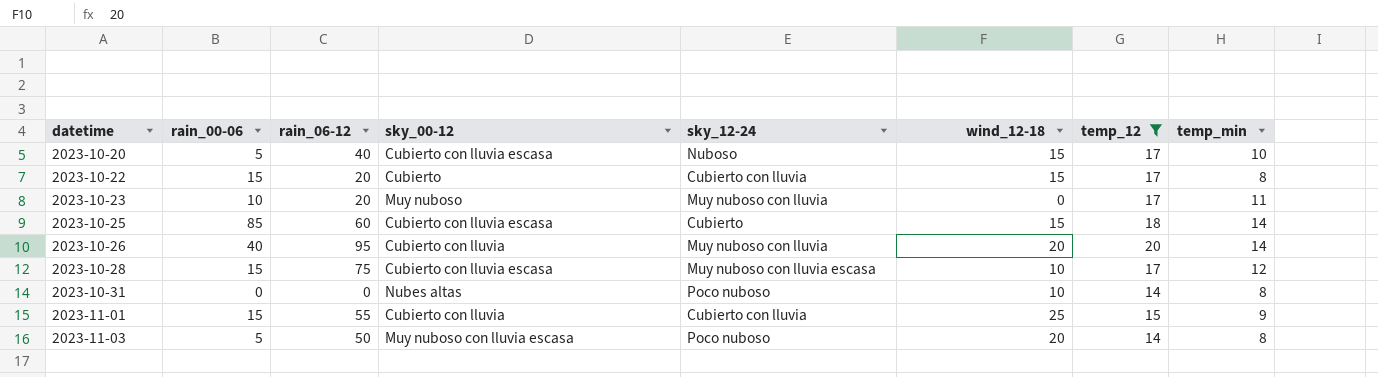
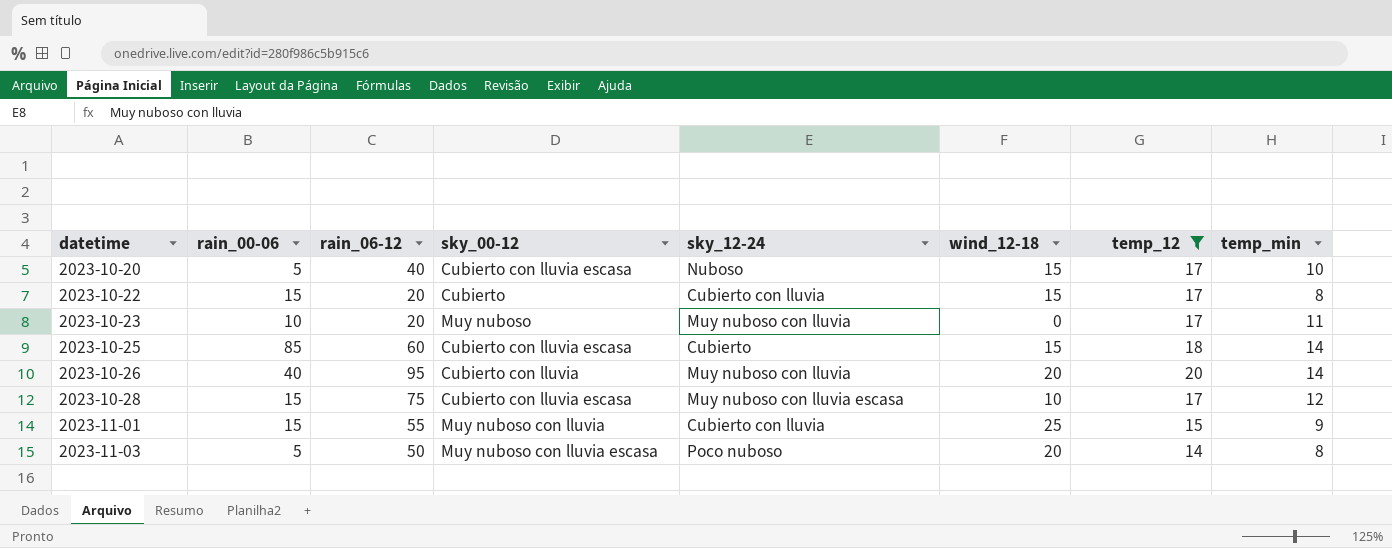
row 2023-10-31: 0 | 0 | Nubes altas | Poco nuboso | 10 | 14 | 8 -> none
2023-11-01 | sky_00-12: Cubierto con lluvia -> Muy nuboso con lluvia

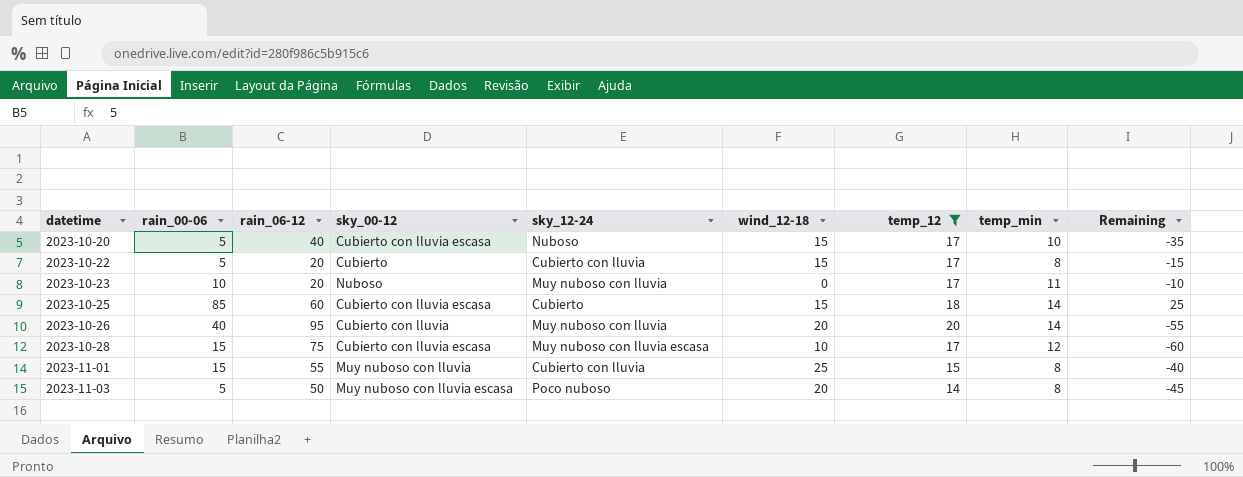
column Remaining | formula: none -> [rain_00-06] - [rain_06-12]
2023-10-22 | rain_00-06: 15 -> 5
2023-10-23 | sky_00-12: Muy nuboso -> Nuboso
2023-11-01 | temp_min: 9 -> 8

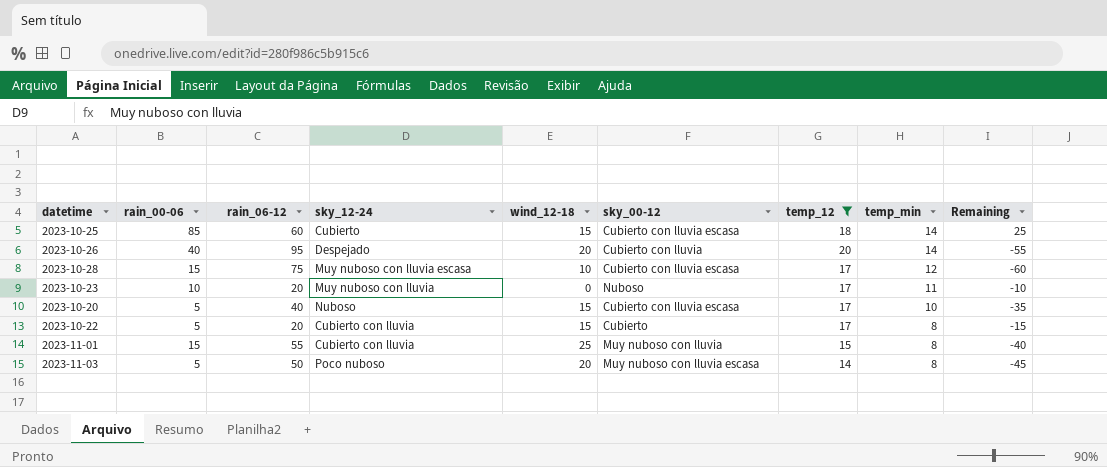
row order: datetime ascending -> temp_min descending
column sky_00-12 | position: 4 -> 6
2023-10-26 | sky_12-24: Muy nuboso con lluvia -> Despejado

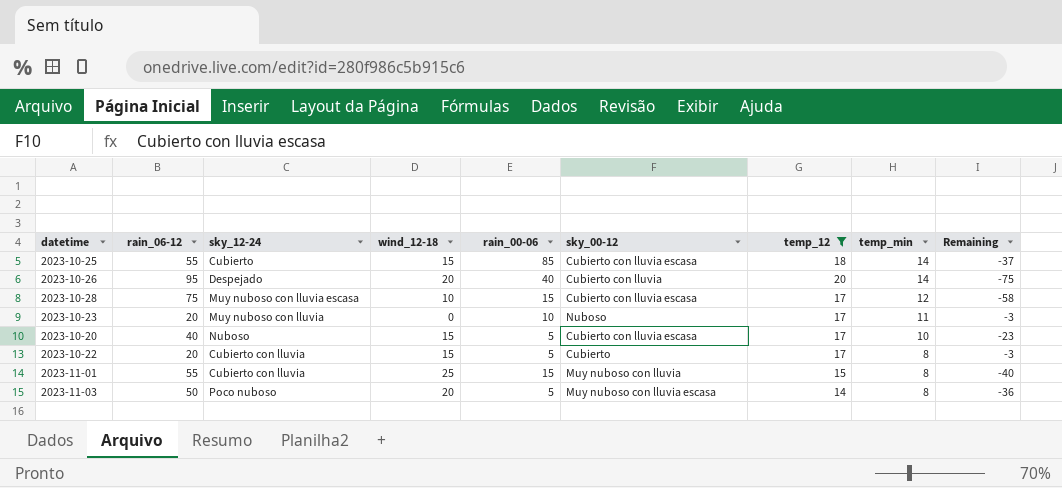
column rain_00-06 | position: 2 -> 5
column Remaining | formula: [rain_00-06] - [rain_06-12] -> [temp_12] - [rain_06-12]
2023-10-25 | rain_06-12: 60 -> 55

